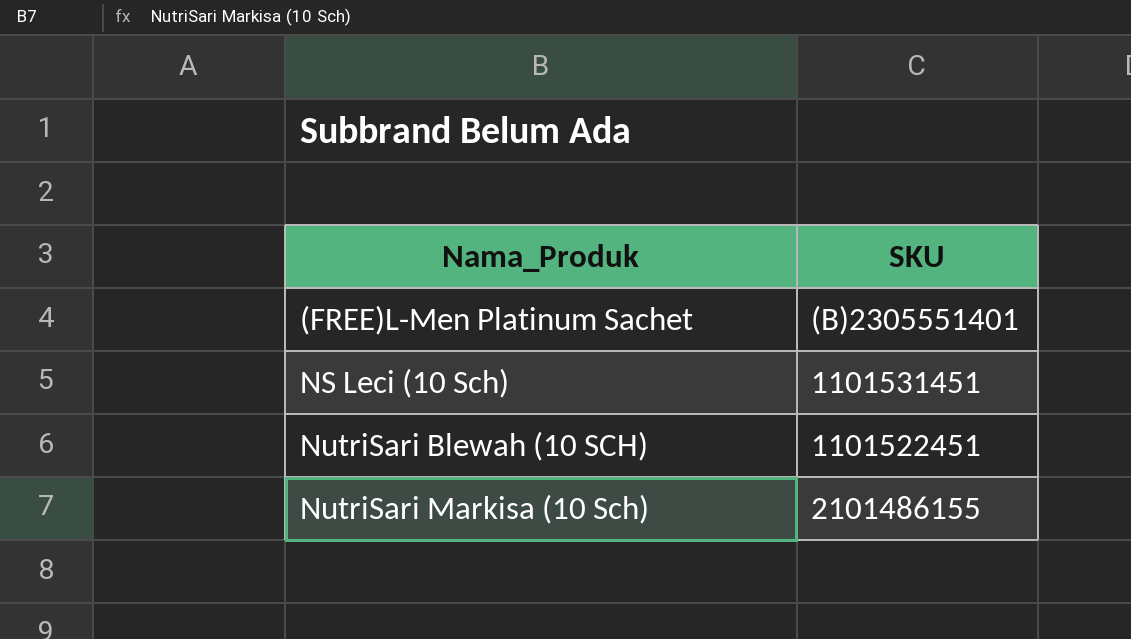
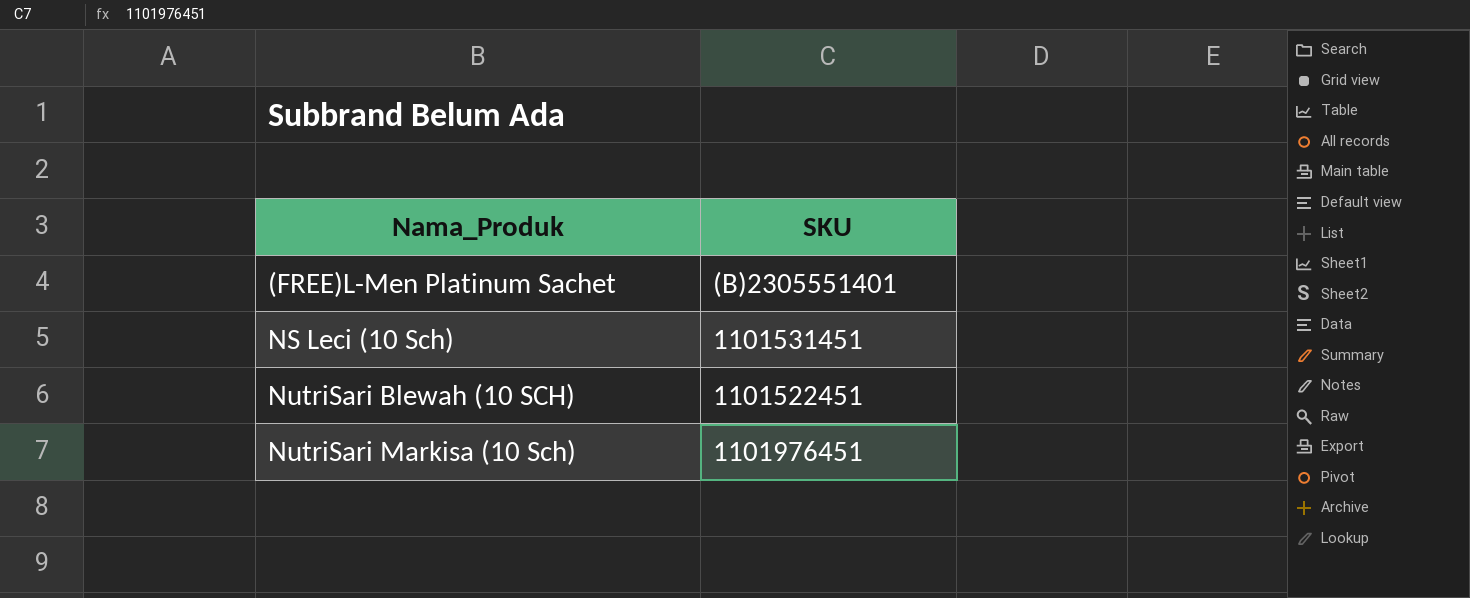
NutriSari Markisa (10 Sch) | SKU: 2101486155 -> 1101976451

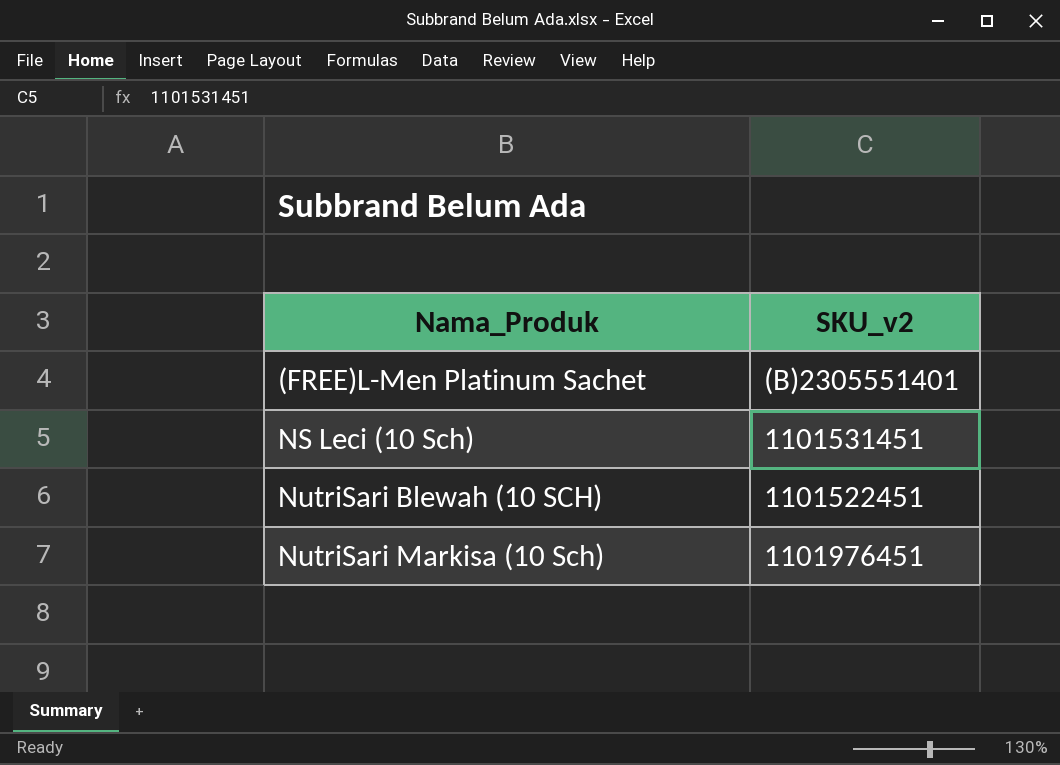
column name: SKU -> SKU_v2

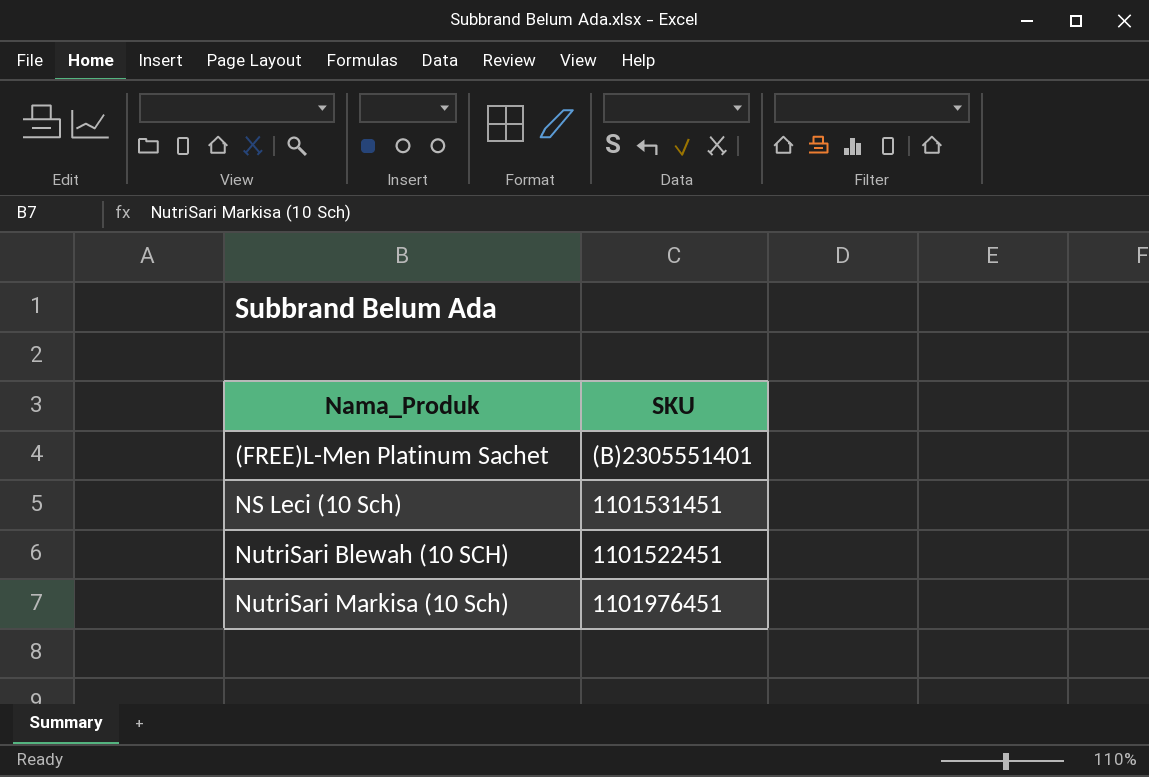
column name: SKU_v2 -> SKU

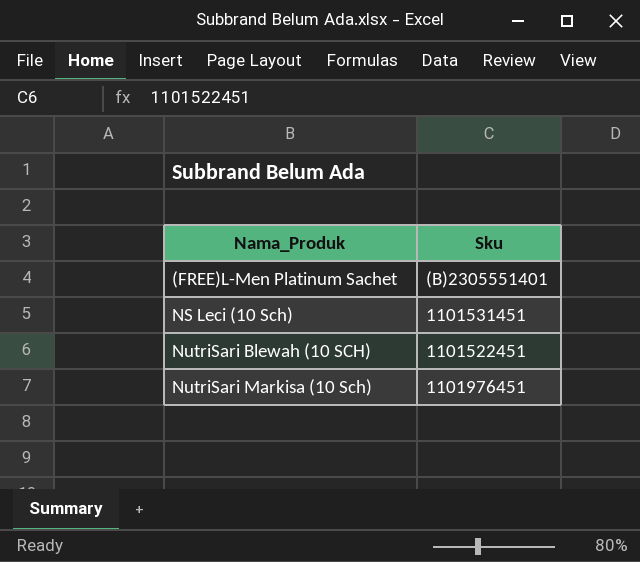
column name: SKU -> Sku

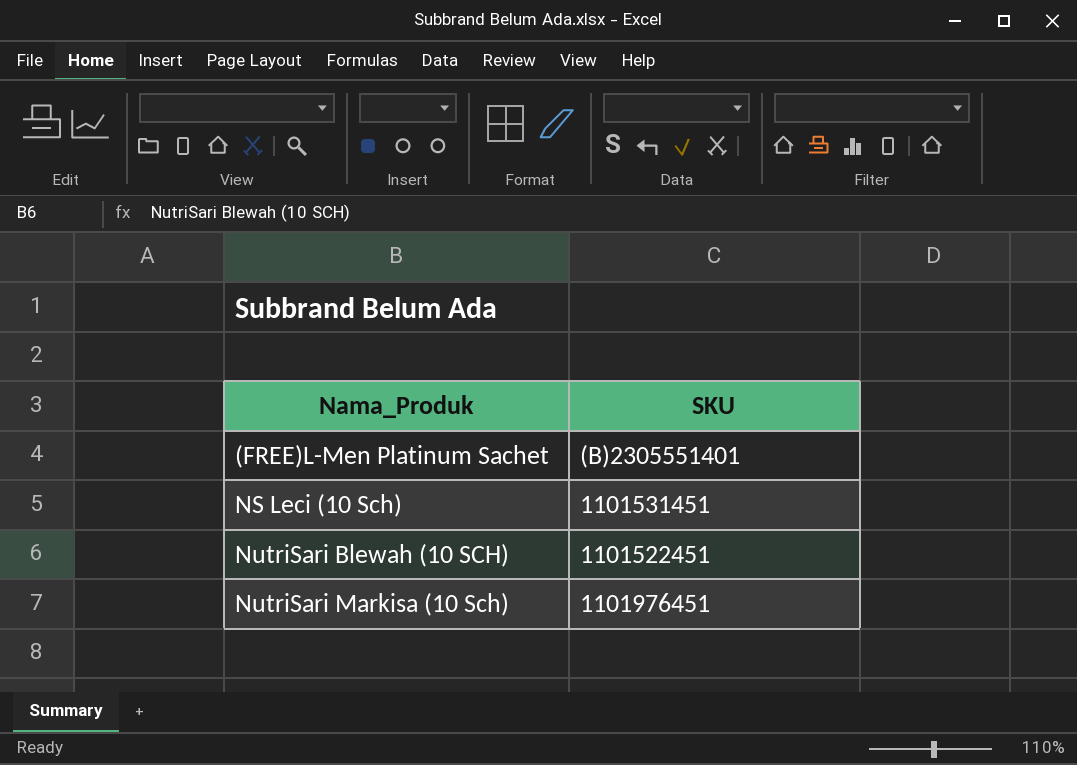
column name: Sku -> SKU

